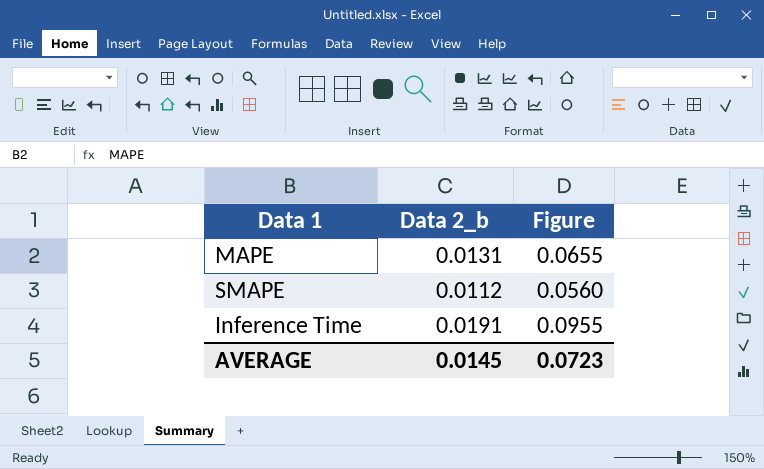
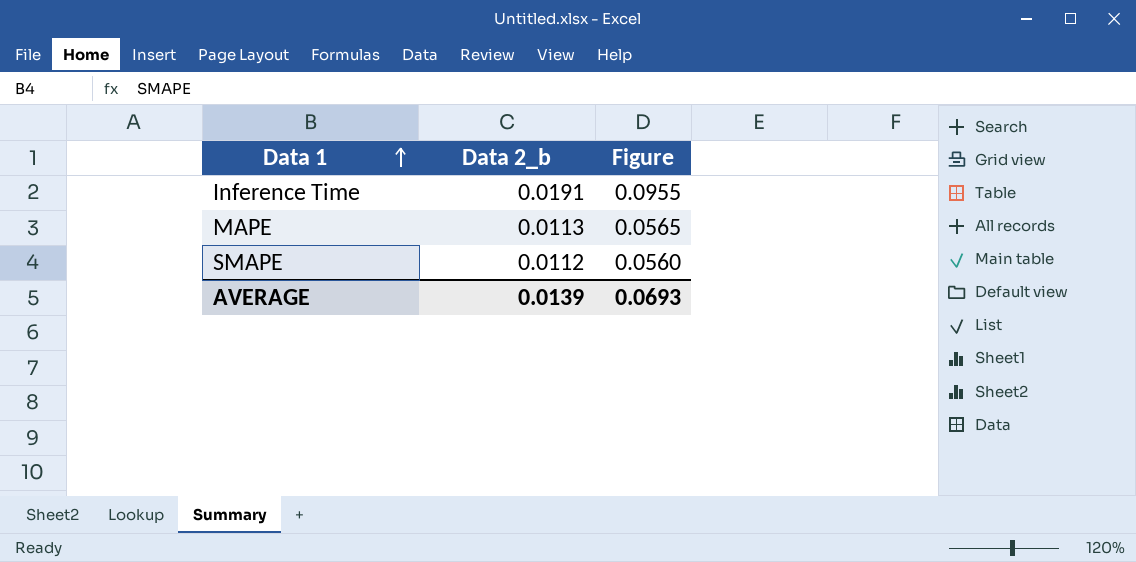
row order: none -> Data 1 ascending
MAPE | Data 2_b: 0.0131 -> 0.0113
MAPE | Figure: 0.0655 -> 0.0565
AVERAGE | Data 2_b: 0.0145 -> 0.0139
AVERAGE | Figure: 0.0723 -> 0.0693

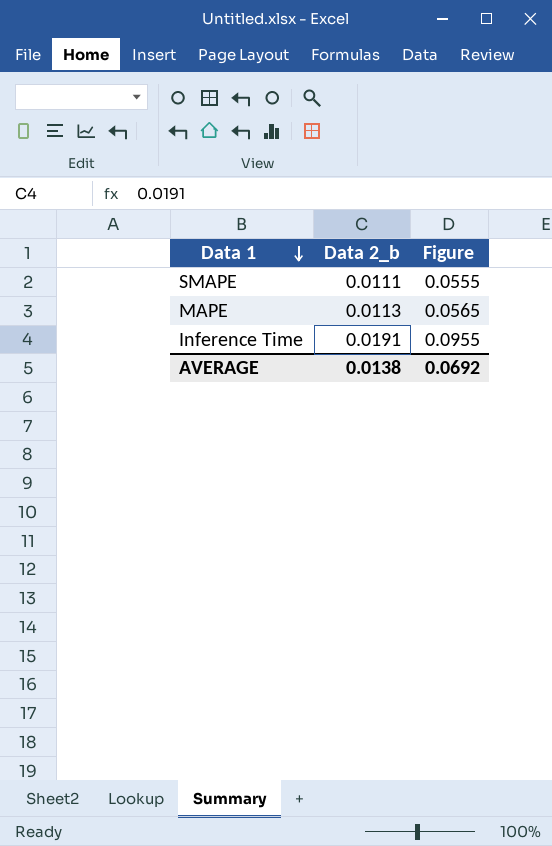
row order: Data 1 ascending -> Data 1 descending
SMAPE | Data 2_b: 0.0112 -> 0.0111
SMAPE | Figure: 0.0560 -> 0.0555
AVERAGE | Data 2_b: 0.0139 -> 0.0138
AVERAGE | Figure: 0.0693 -> 0.0692

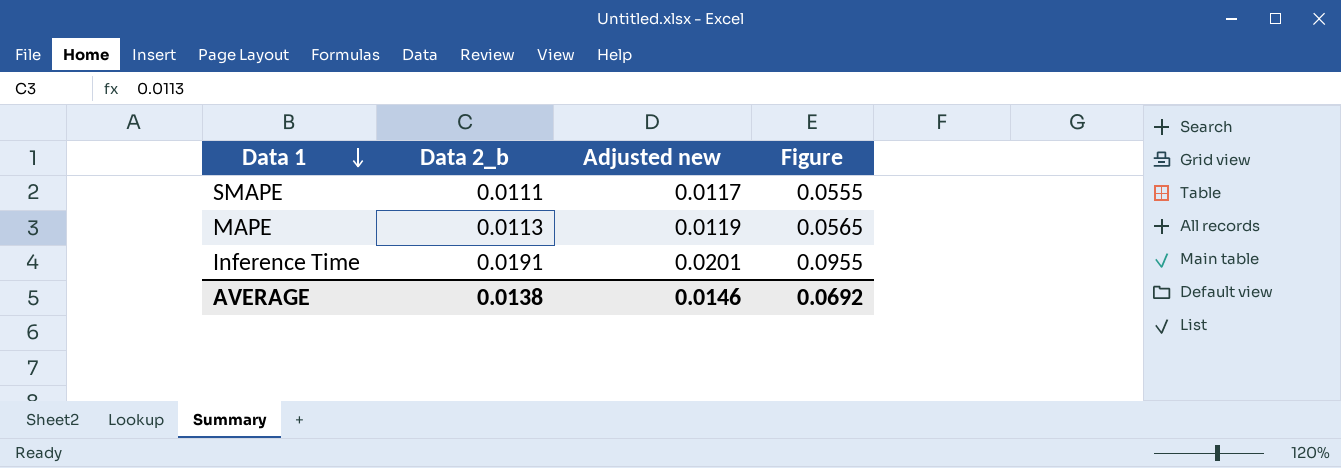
column Adjusted new | formula: none -> [Data 2_b] * 1.05

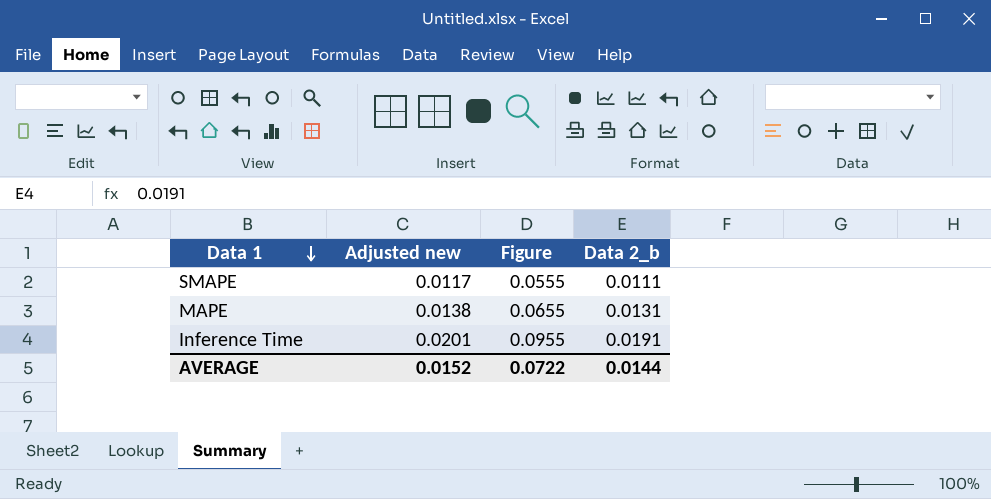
column Data 2_b | position: 2 -> 4
MAPE | Adjusted new: 0.0119 -> 0.0138
MAPE | Figure: 0.0565 -> 0.0655
MAPE | Data 2_b: 0.0113 -> 0.0131
AVERAGE | Adjusted new: 0.0146 -> 0.0152
AVERAGE | Figure: 0.0692 -> 0.0722
AVERAGE | Data 2_b: 0.0138 -> 0.0144

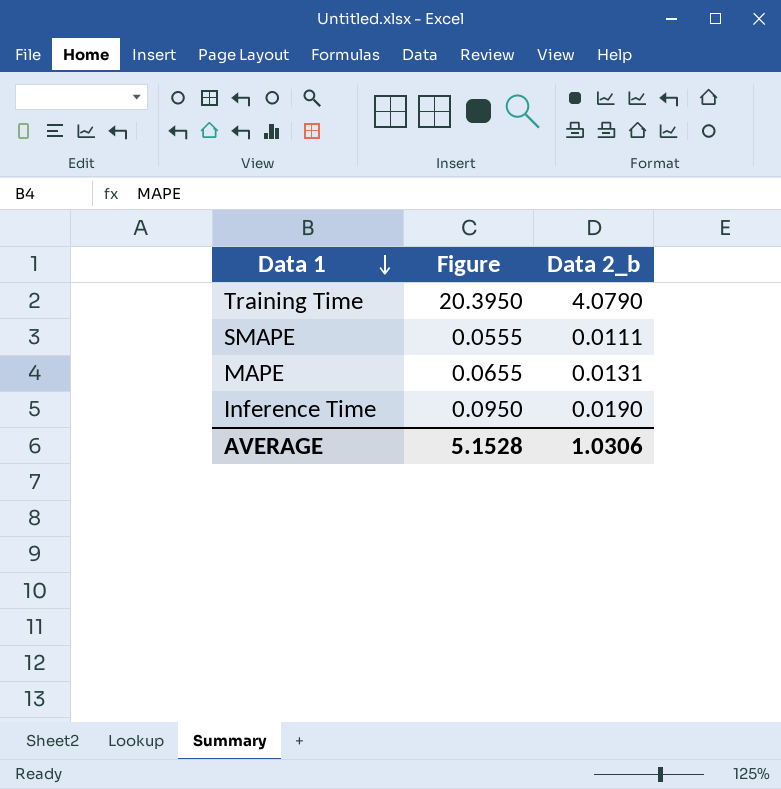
column Adjusted new | formula: [Data 2_b] * 1.05 -> none
row Training Time: none -> 20.3950 | 4.0790
Inference Time | Figure: 0.0955 -> 0.0950
Inference Time | Data 2_b: 0.0191 -> 0.0190
AVERAGE | Figure: 0.0722 -> 5.1528
AVERAGE | Data 2_b: 0.0144 -> 1.0306

